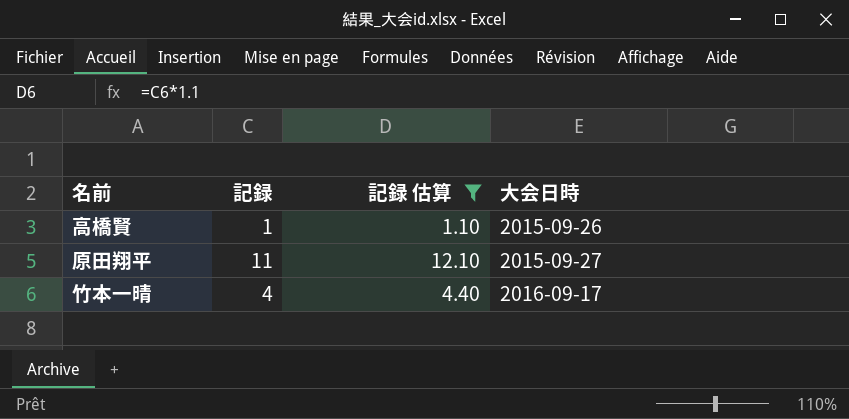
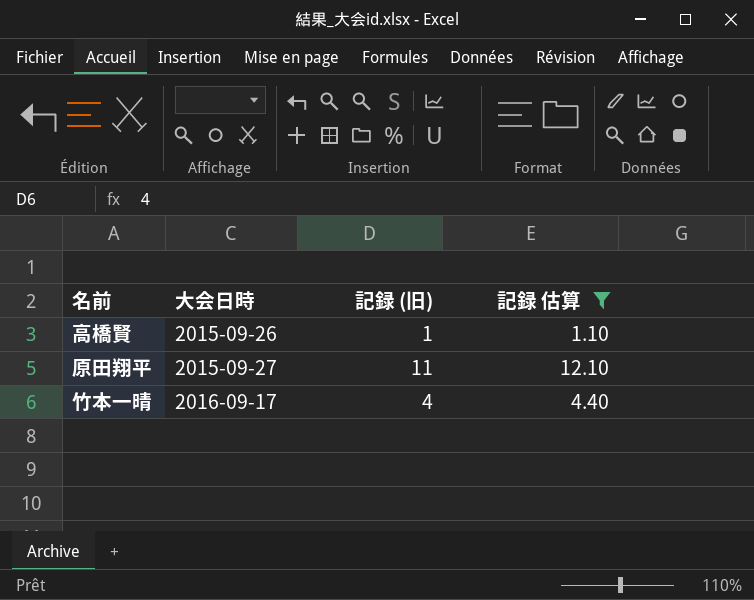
column 大会日時 | position: 4 -> 2
column name: 記録 -> 記録 (旧)

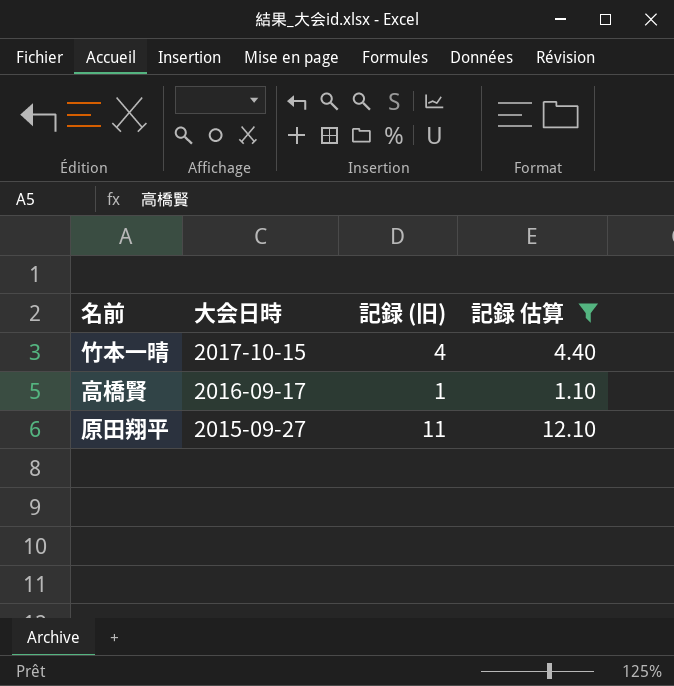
row order: 大会日時 ascending -> 大会日時 descending
竹本一晴 | 大会日時: 2016-09-17 -> 2017-10-15
高橋賢 | 大会日時: 2015-09-26 -> 2016-09-17

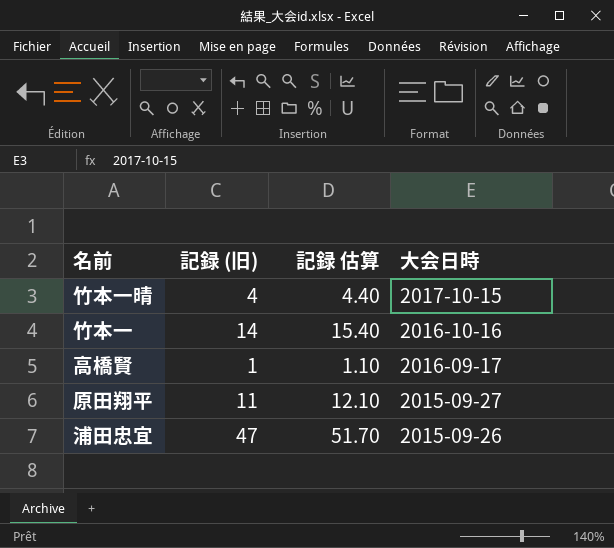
filter: 記録 估算 <= 12.10 -> none
column 大会日時 | position: 2 -> 4

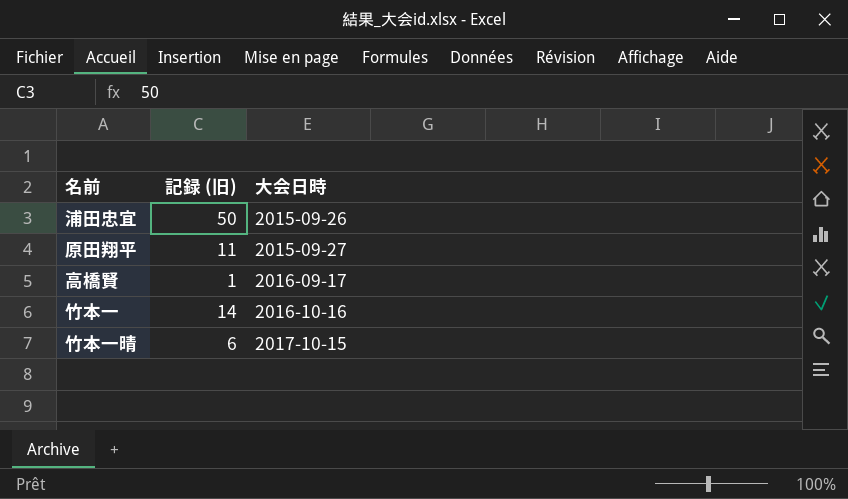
row order: 大会日時 descending -> 大会日時 ascending
column 記録 估算 | formula: [記録 (旧)] * 1.1 -> none
浦田忠宜 | 記録 (旧): 47 -> 50
竹本一晴 | 記録 (旧): 4 -> 6

